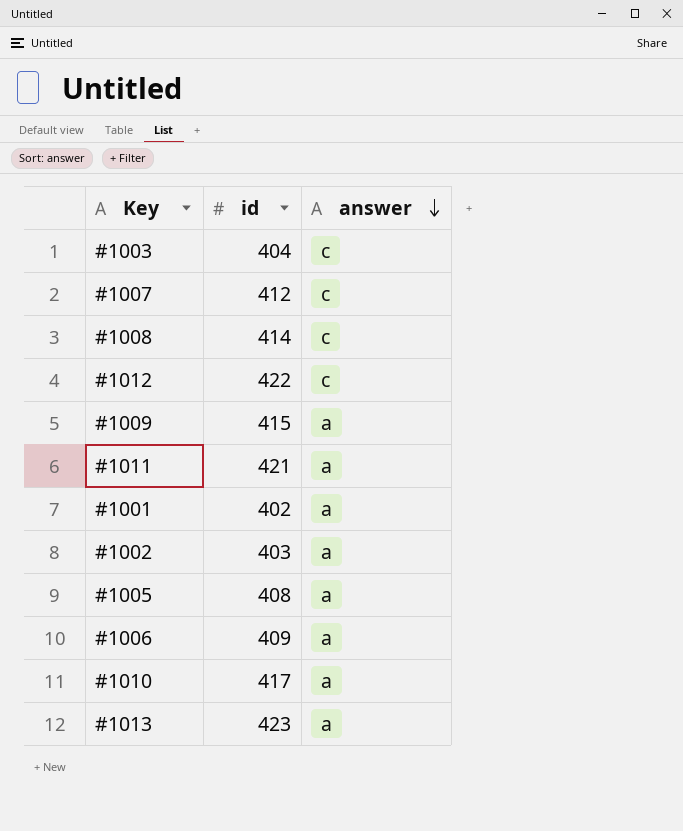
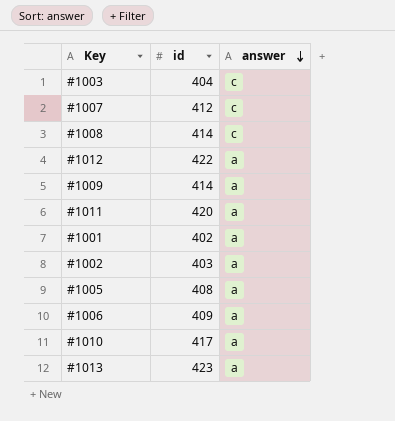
#1012 | answer: c -> a
#1009 | id: 415 -> 414
#1011 | id: 421 -> 420

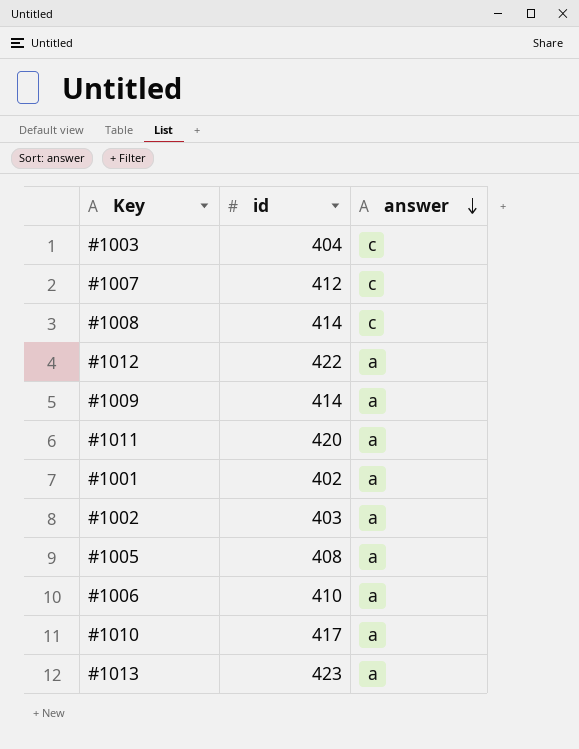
#1006 | id: 409 -> 410

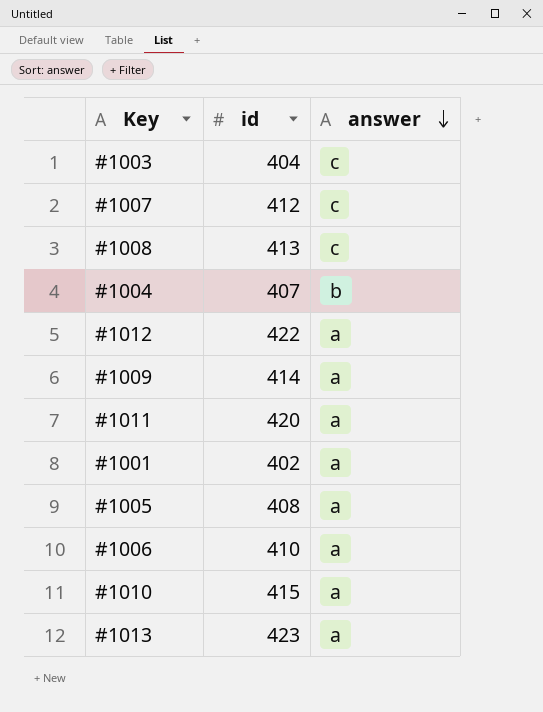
row #1002: 403 | a -> none
#1008 | id: 414 -> 413
row #1004: none -> 407 | b
#1010 | id: 417 -> 415

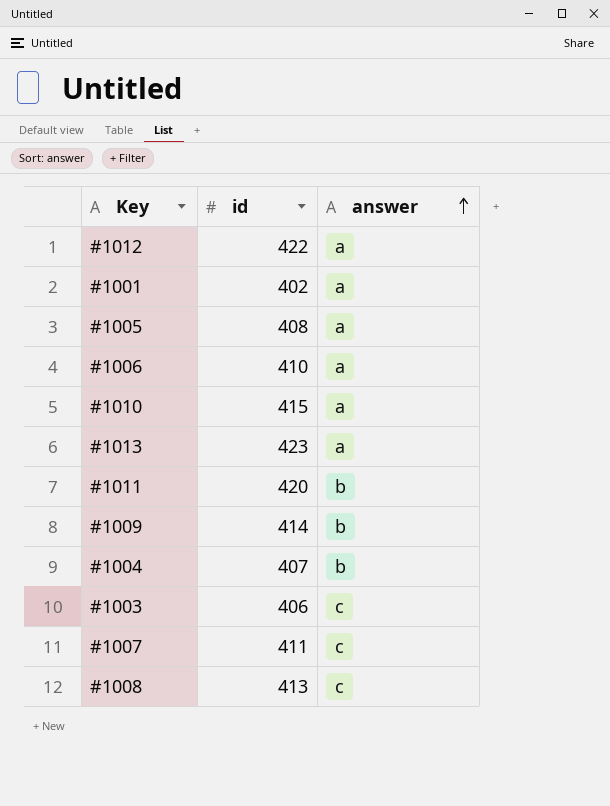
row order: answer descending -> answer ascending
#1011 | answer: a -> b
#1009 | answer: a -> b
#1003 | id: 404 -> 406
#1007 | id: 412 -> 411

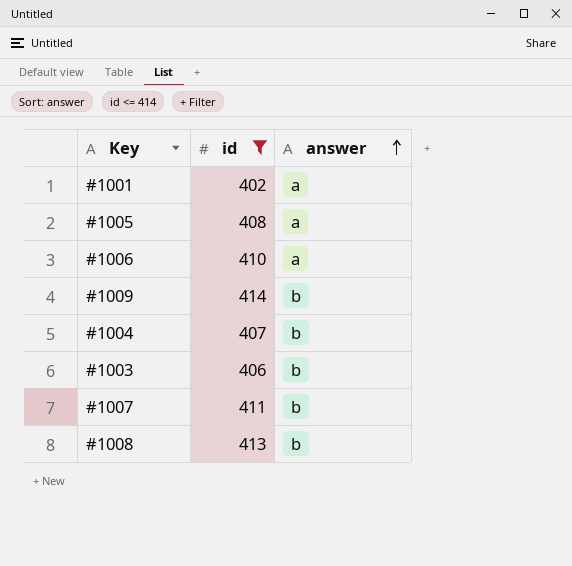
filter: none -> id <= 414
#1003 | answer: c -> b
#1007 | answer: c -> b
#1008 | answer: c -> b

